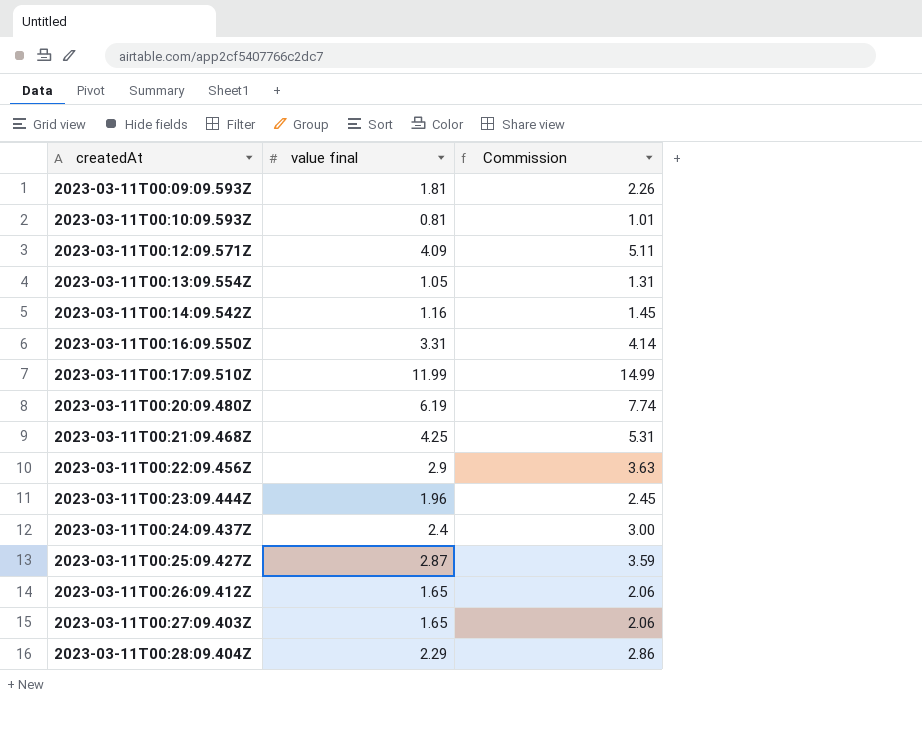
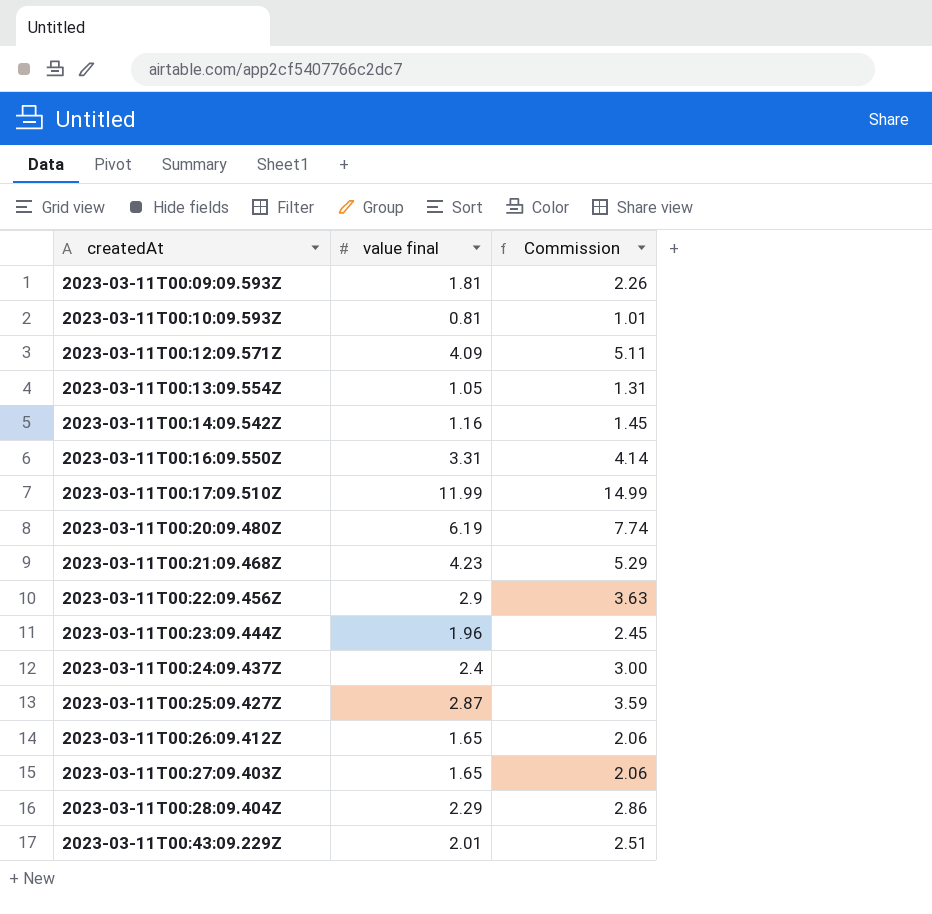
2023-03-11T00:21:09.468Z | value final: 4.25 -> 4.23
2023-03-11T00:21:09.468Z | Commission: 5.31 -> 5.29
row 2023-03-11T00:43:09.229Z: none -> 2.01 | 2.51

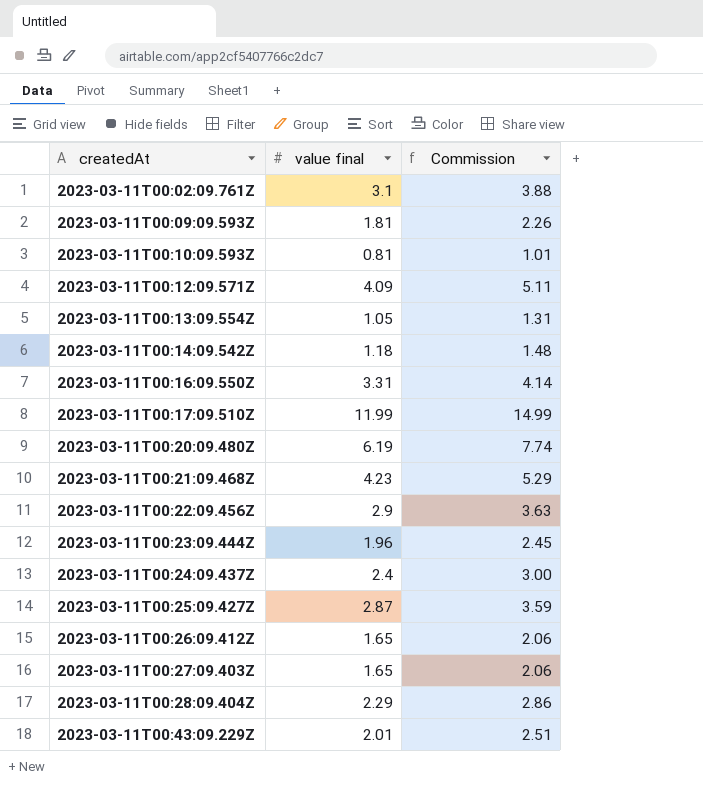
row 2023-03-11T00:02:09.761Z: none -> 3.1 | 3.88
2023-03-11T00:14:09.542Z | value final: 1.16 -> 1.18
2023-03-11T00:14:09.542Z | Commission: 1.45 -> 1.48

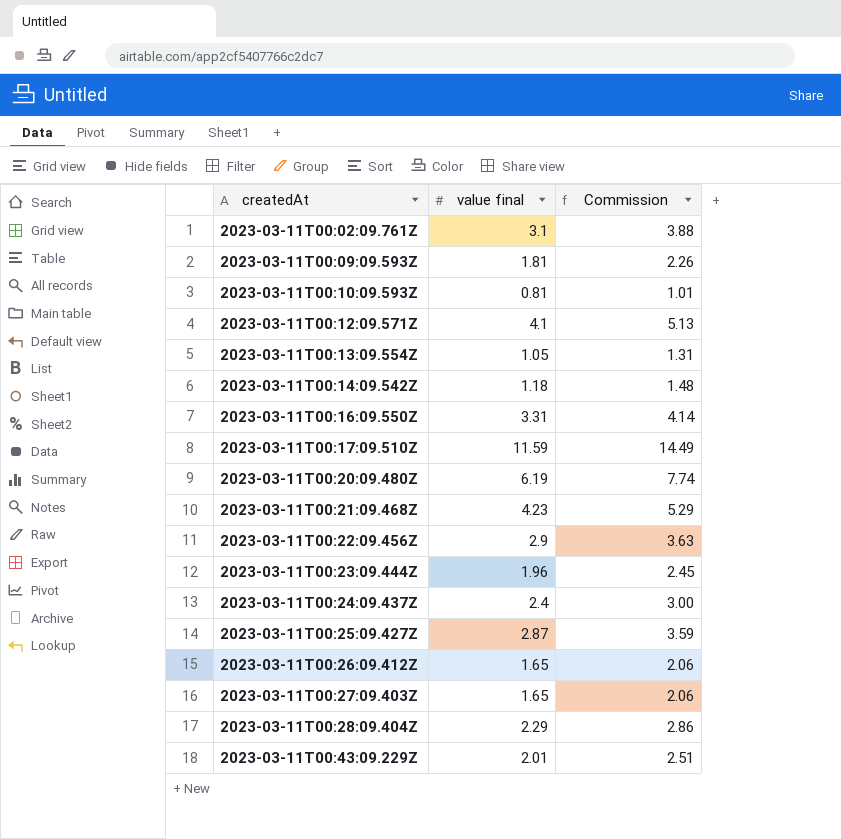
2023-03-11T00:12:09.571Z | value final: 4.09 -> 4.1
2023-03-11T00:12:09.571Z | Commission: 5.11 -> 5.13
2023-03-11T00:17:09.510Z | value final: 11.99 -> 11.59
2023-03-11T00:17:09.510Z | Commission: 14.99 -> 14.49

